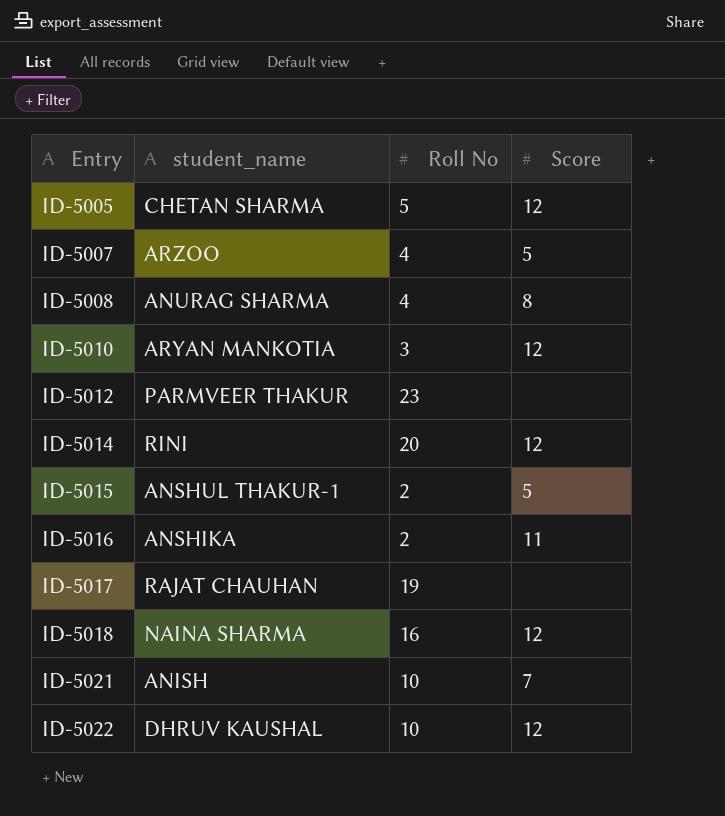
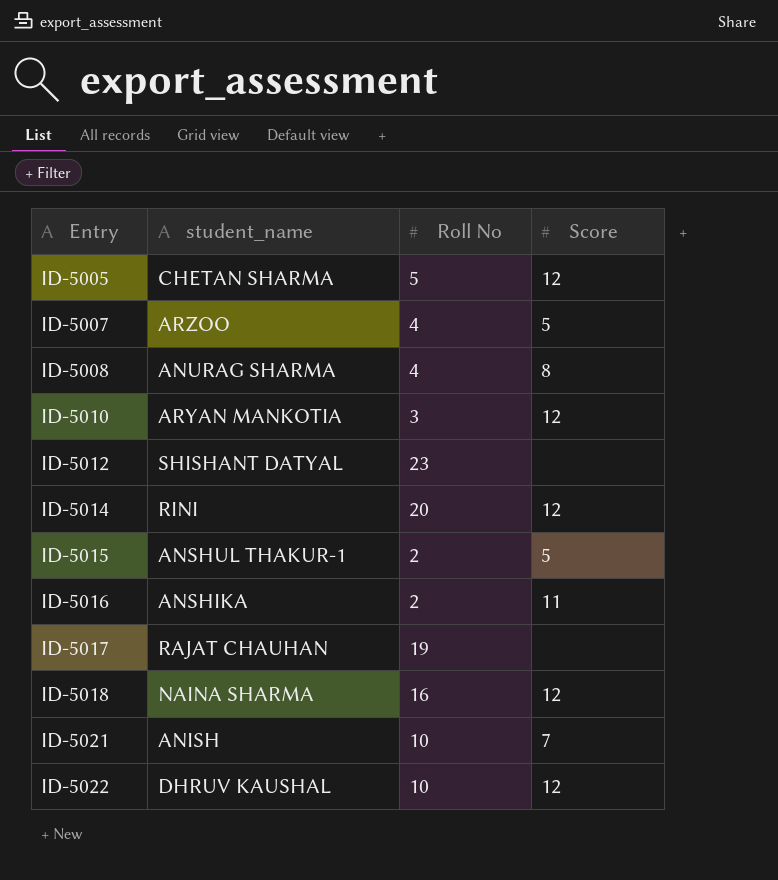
ID-5012 | student_name: PARMVEER THAKUR -> SHISHANT DATYAL

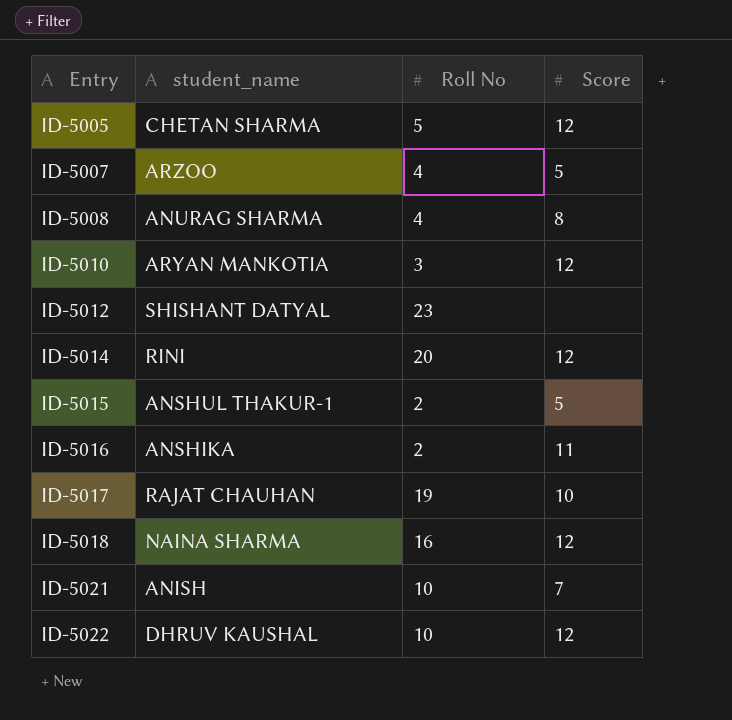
ID-5017 | Score: none -> 10

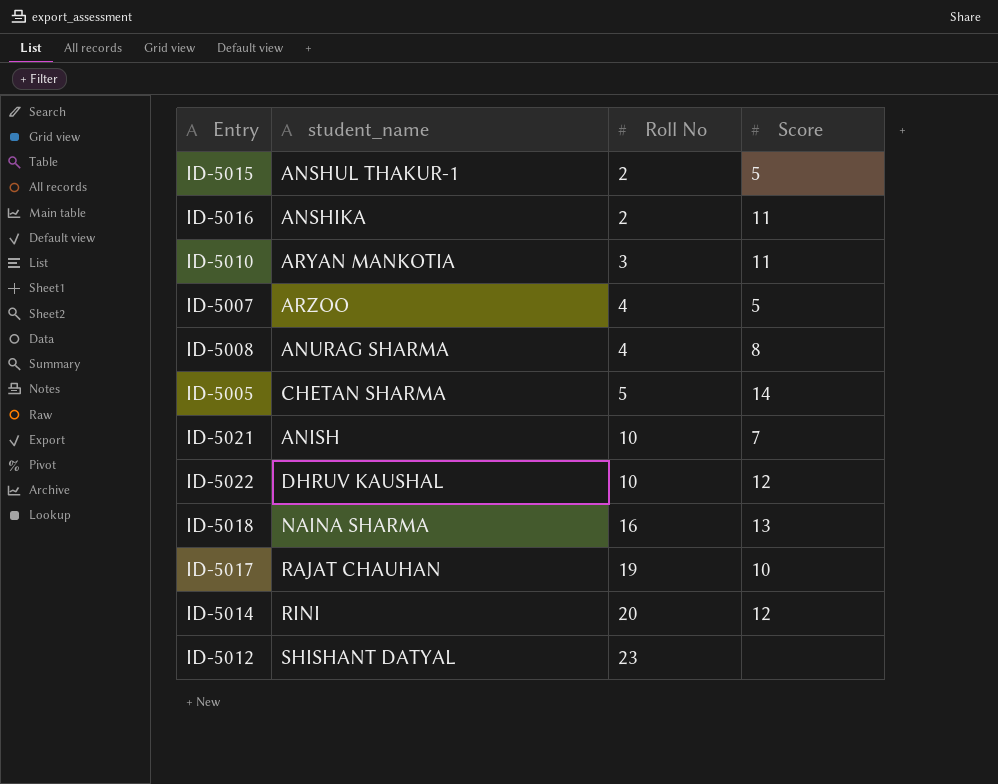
row order: Entry ascending -> Roll No ascending
ID-5010 | Score: 12 -> 11
ID-5005 | Score: 12 -> 14
ID-5018 | Score: 12 -> 13

